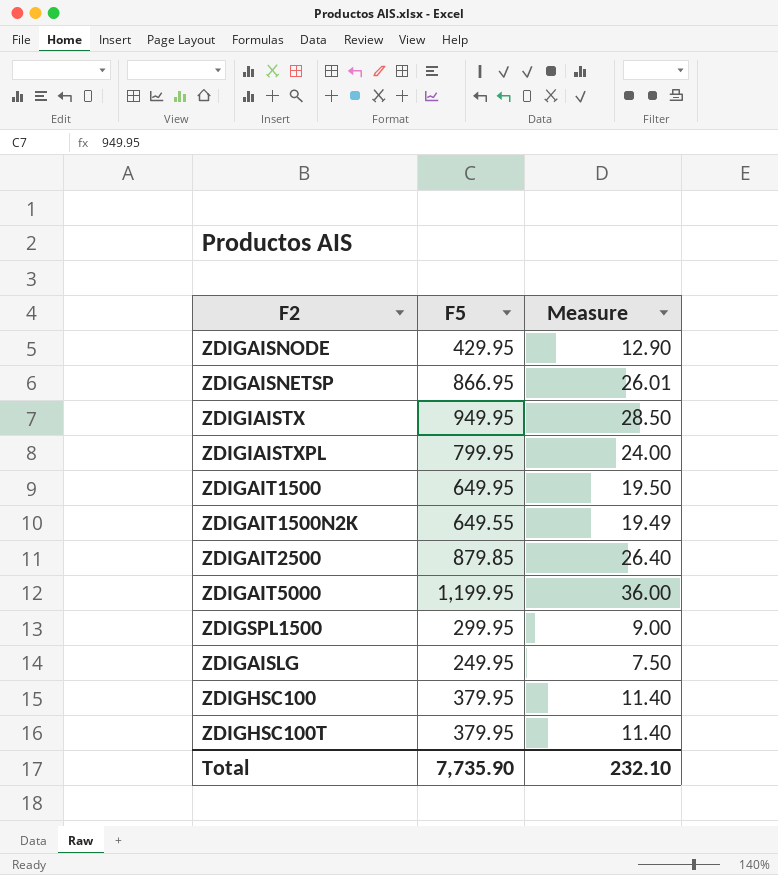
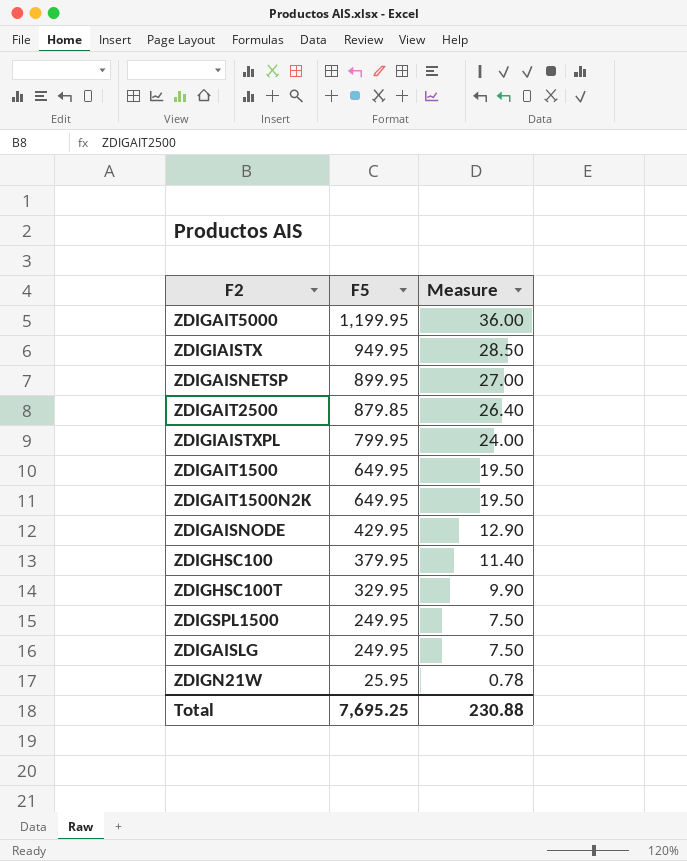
row order: none -> F5 descending
ZDIGAISNETSP | F5: 866.95 -> 899.95
ZDIGAISNETSP | Measure: 26.01 -> 27.00
ZDIGAIT1500N2K | F5: 649.55 -> 649.95
ZDIGAIT1500N2K | Measure: 19.49 -> 19.50
ZDIGHSC100T | F5: 379.95 -> 329.95
ZDIGHSC100T | Measure: 11.40 -> 9.90
ZDIGSPL1500 | F5: 299.95 -> 249.95
ZDIGSPL1500 | Measure: 9.00 -> 7.50
row ZDIGN21W: none -> 25.95 | 0.78
Total | F5: 7,735.90 -> 7,695.25
Total | Measure: 232.10 -> 230.88

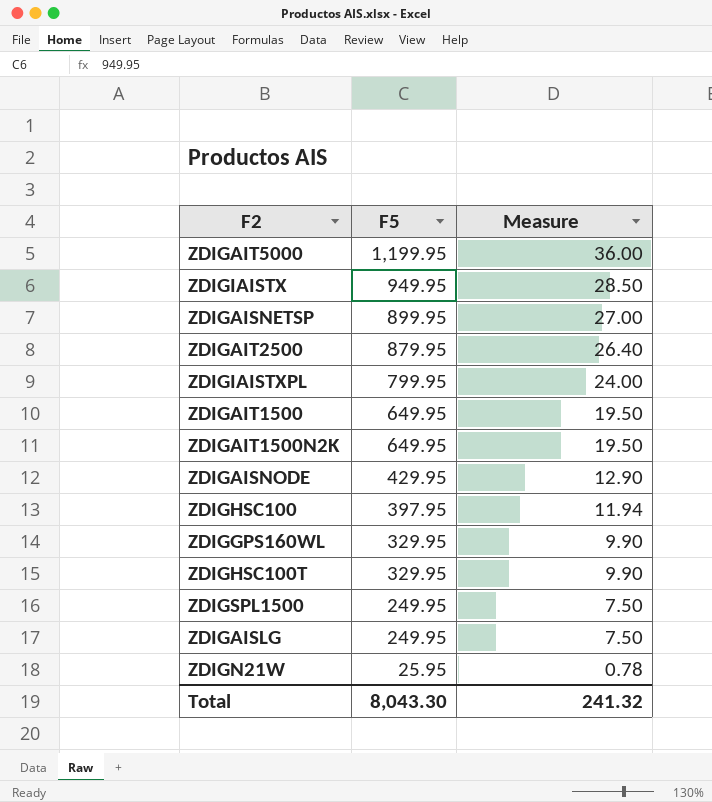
ZDIGAIT2500 | F5: 879.85 -> 879.95
ZDIGHSC100 | F5: 379.95 -> 397.95
ZDIGHSC100 | Measure: 11.40 -> 11.94
row ZDIGGPS160WL: none -> 329.95 | 9.90
Total | F5: 7,695.25 -> 8,043.30
Total | Measure: 230.88 -> 241.32

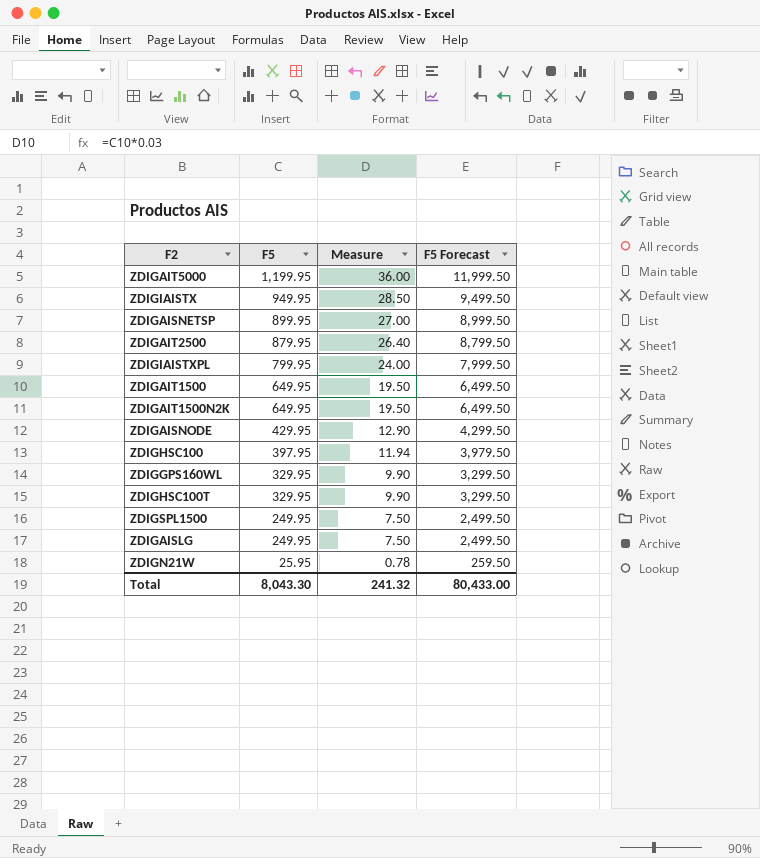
column F5 Forecast | formula: none -> [F5] * 10

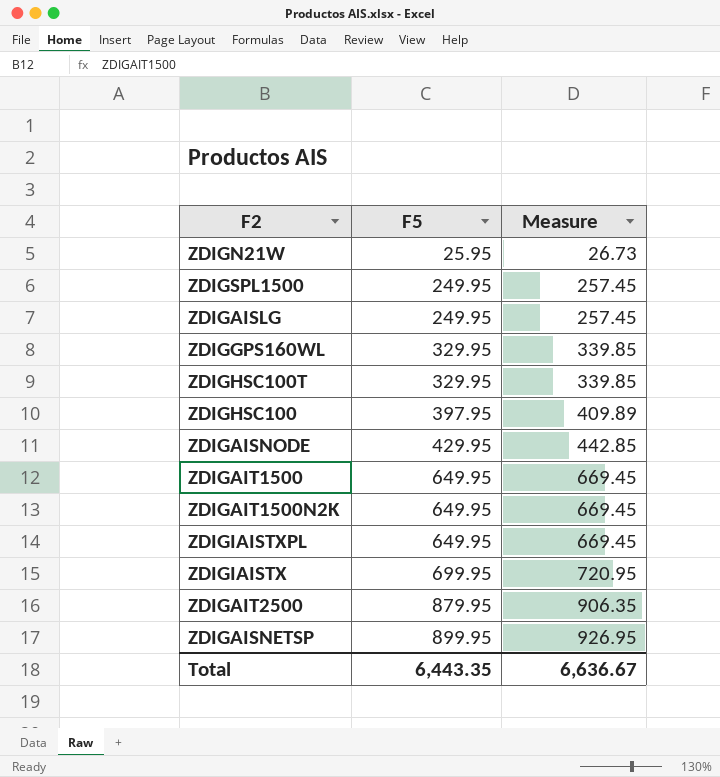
row order: F5 descending -> F5 ascending
column F5 Forecast | formula: [F5] * 10 -> none
column Measure | formula: [F5] * 0.03 -> [F5] * 1.03
row ZDIGAIT5000: 1,199.95 | 36.00 | 11,999.50 -> none
ZDIGIAISTXPL | F5: 799.95 -> 649.95
ZDIGIAISTX | F5: 949.95 -> 699.95
Total | F5: 8,043.30 -> 6,443.35
Total | Measure: 241.32 -> 6,636.67

